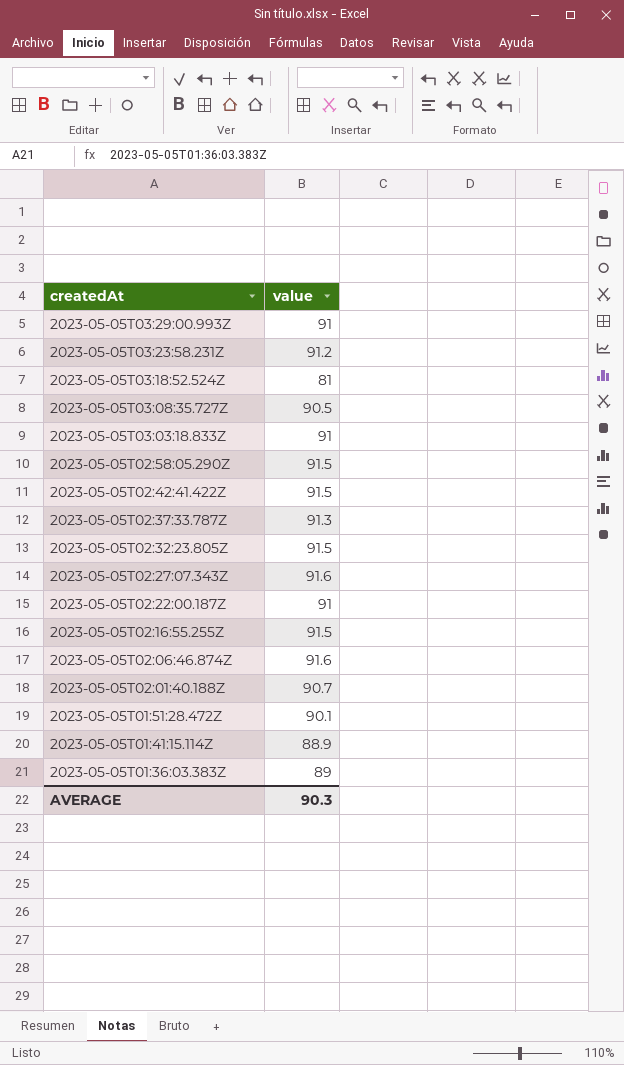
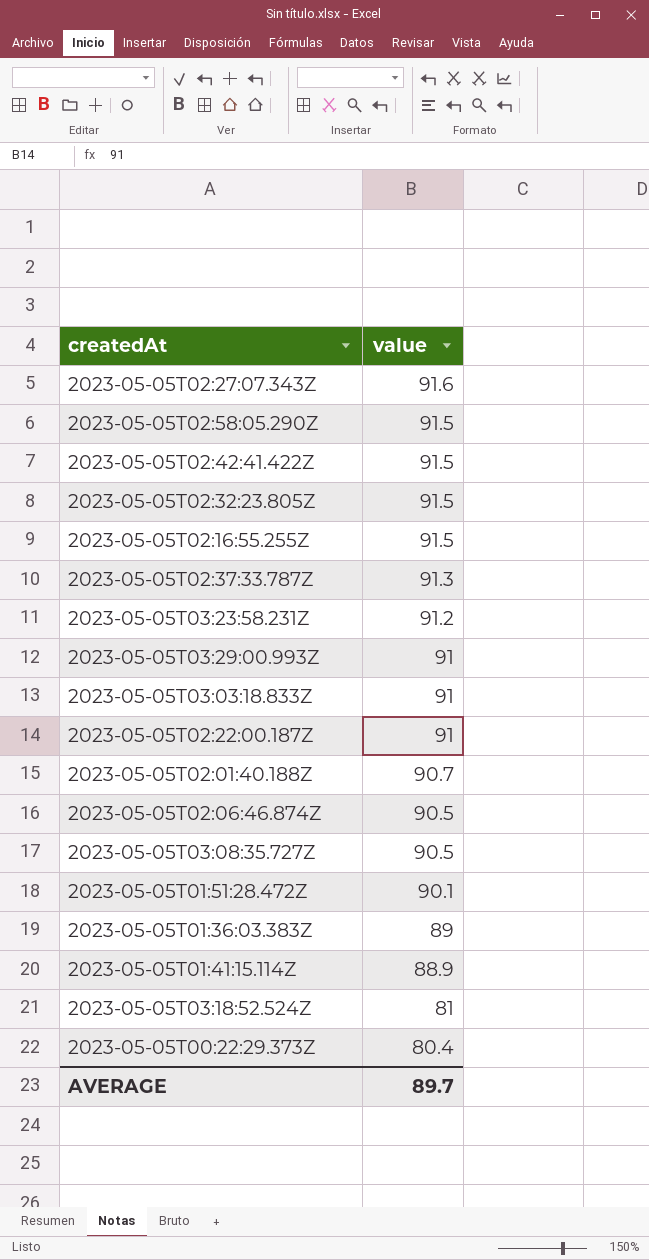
row order: createdAt descending -> value descending
2023-05-05T02:06:46.874Z | value: 91.6 -> 90.5
row 2023-05-05T00:22:29.373Z: none -> 80.4
AVERAGE | value: 90.3 -> 89.7

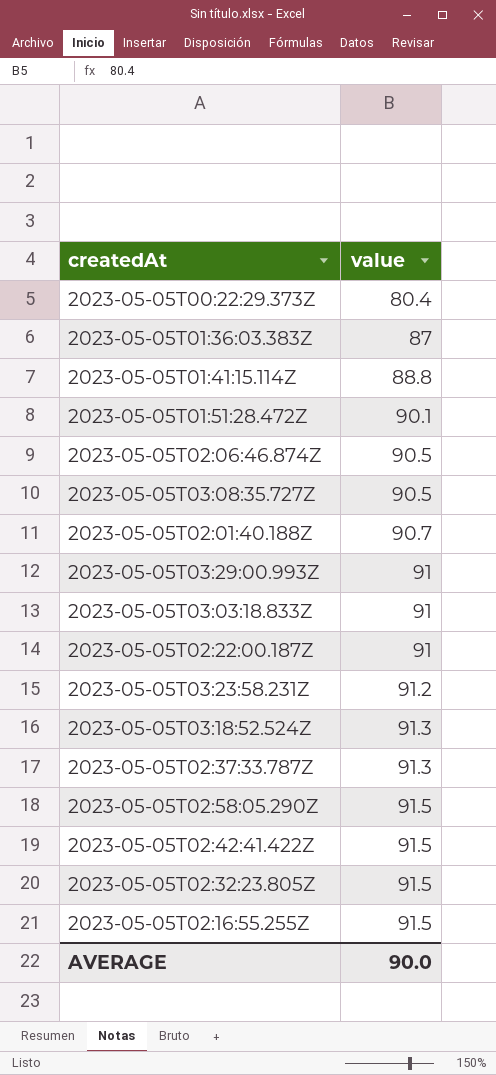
row order: value descending -> value ascending
row 2023-05-05T02:27:07.343Z: 91.6 -> none
2023-05-05T01:36:03.383Z | value: 89 -> 87
2023-05-05T01:41:15.114Z | value: 88.9 -> 88.8
2023-05-05T03:18:52.524Z | value: 81 -> 91.3
AVERAGE | value: 89.7 -> 90.0

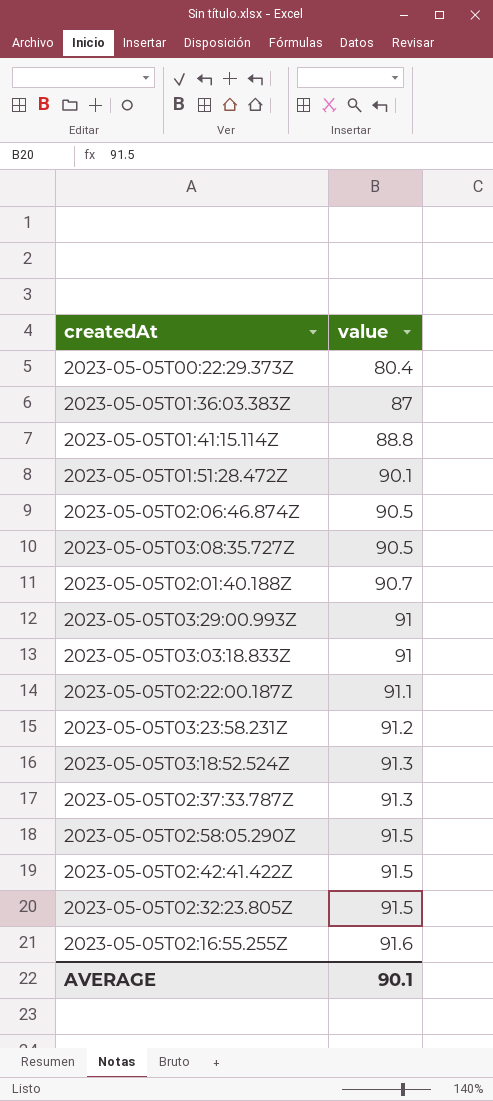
2023-05-05T02:22:00.187Z | value: 91 -> 91.1
2023-05-05T02:16:55.255Z | value: 91.5 -> 91.6
AVERAGE | value: 90.0 -> 90.1

